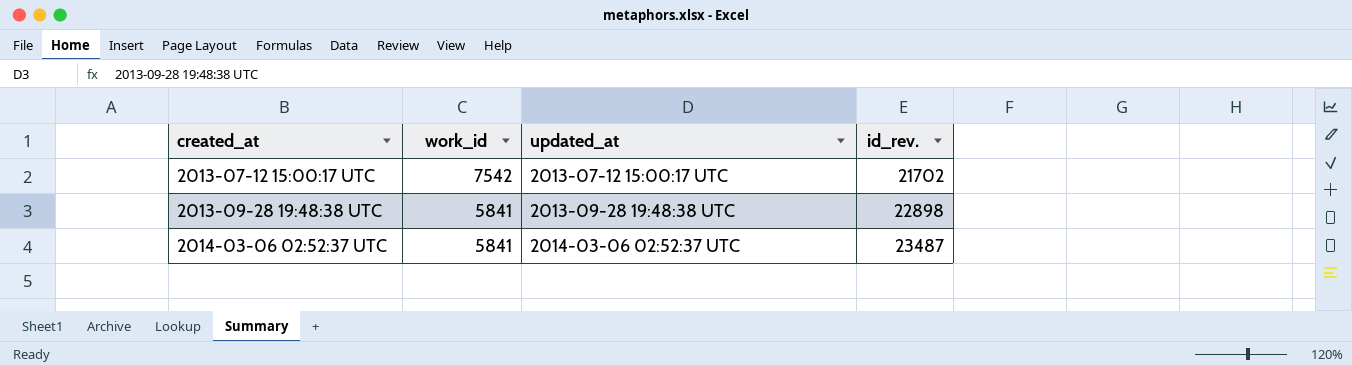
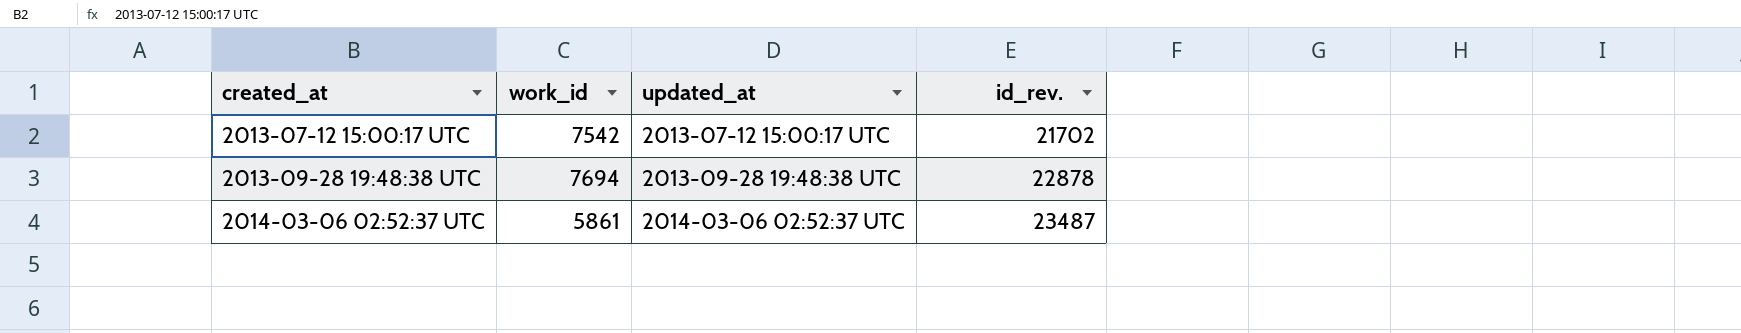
2013-09-28 19:48:38 UTC | work_id: 5841 -> 7694
2013-09-28 19:48:38 UTC | id_rev.: 22898 -> 22878
2014-03-06 02:52:37 UTC | work_id: 5841 -> 5861

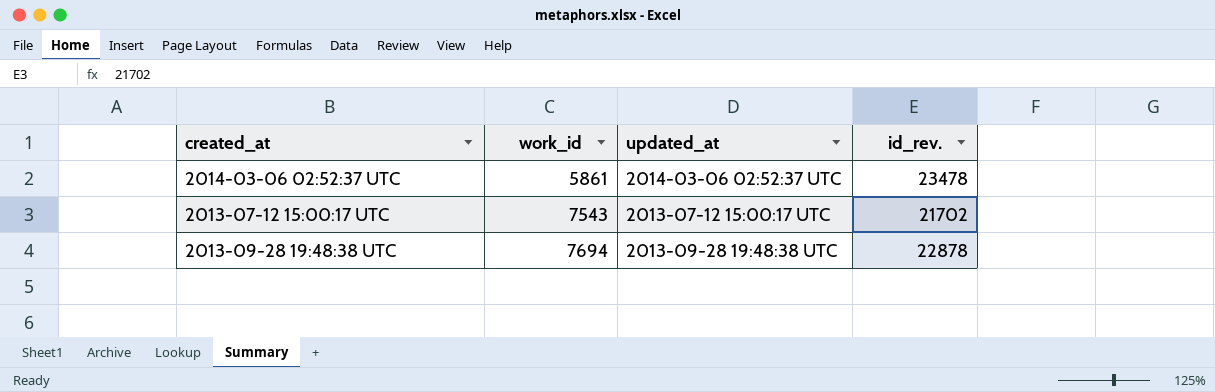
row order: created_at ascending -> work_id ascending
2014-03-06 02:52:37 UTC | id_rev.: 23487 -> 23478
2013-07-12 15:00:17 UTC | work_id: 7542 -> 7543

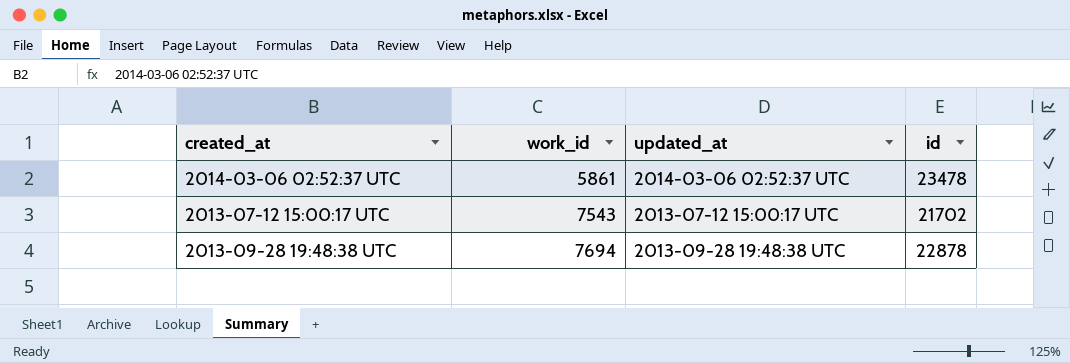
column name: id_rev. -> id

